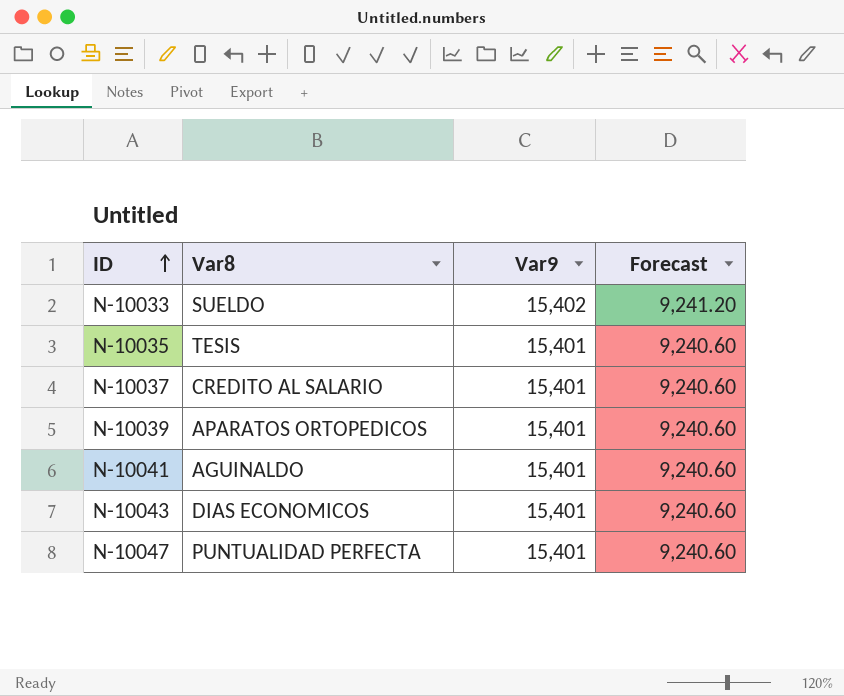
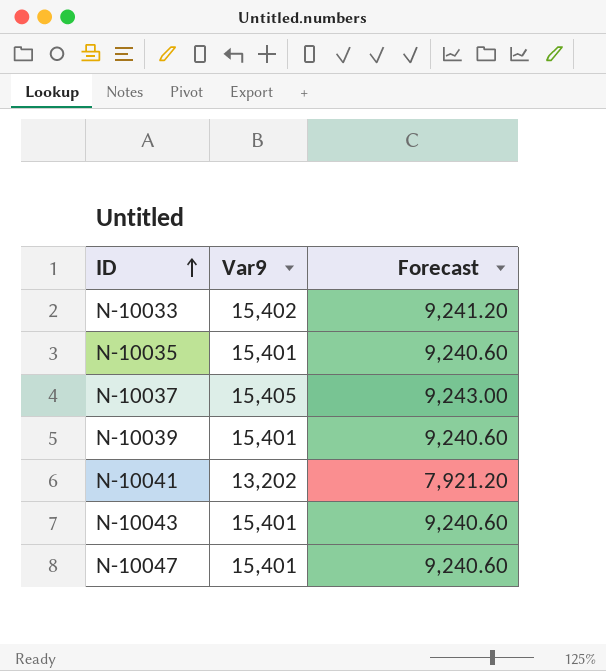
column Var8 | position: 2 -> none
N-10037 | Var9: 15,401 -> 15,405
N-10037 | Forecast: 9,240.60 -> 9,243.00
N-10041 | Var9: 15,401 -> 13,202
N-10041 | Forecast: 9,240.60 -> 7,921.20

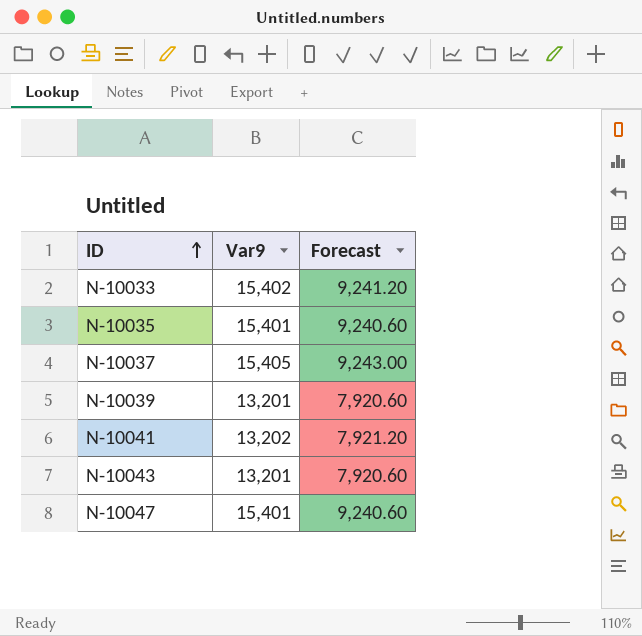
N-10039 | Var9: 15,401 -> 13,201
N-10039 | Forecast: 9,240.60 -> 7,920.60
N-10043 | Var9: 15,401 -> 13,201
N-10043 | Forecast: 9,240.60 -> 7,920.60

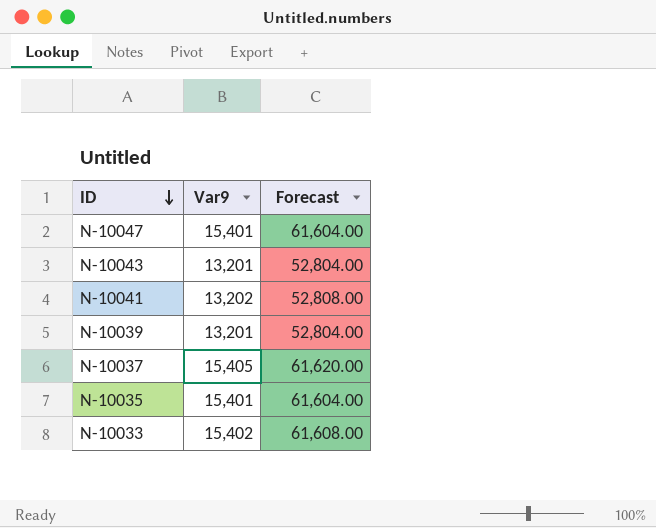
row order: ID ascending -> ID descending
column Forecast | formula: [Var9] * 0.6 -> [Var9] * 4

